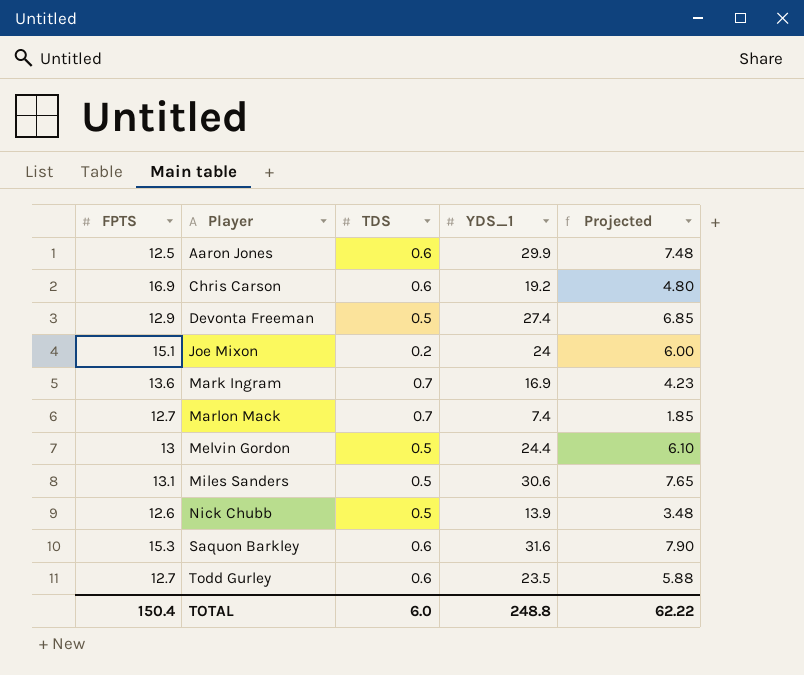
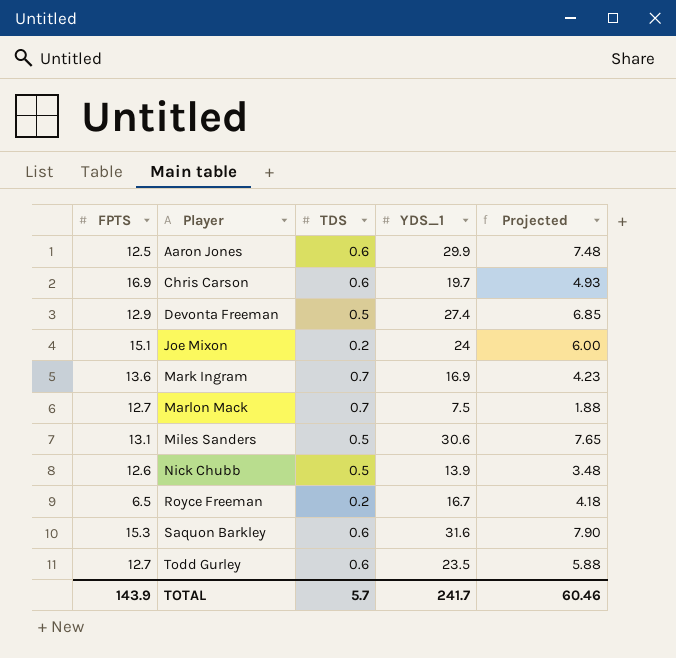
row Melvin Gordon: 13 | 0.5 | 24.4 | 6.10 -> none
Chris Carson | YDS_1: 19.2 -> 19.7
Chris Carson | Projected: 4.80 -> 4.93
Marlon Mack | YDS_1: 7.4 -> 7.5
Marlon Mack | Projected: 1.85 -> 1.88
row Royce Freeman: none -> 6.5 | 0.2 | 16.7 | 4.18
TOTAL | FPTS: 150.4 -> 143.9
TOTAL | TDS: 6.0 -> 5.7
TOTAL | YDS_1: 248.8 -> 241.7
TOTAL | Projected: 62.22 -> 60.46

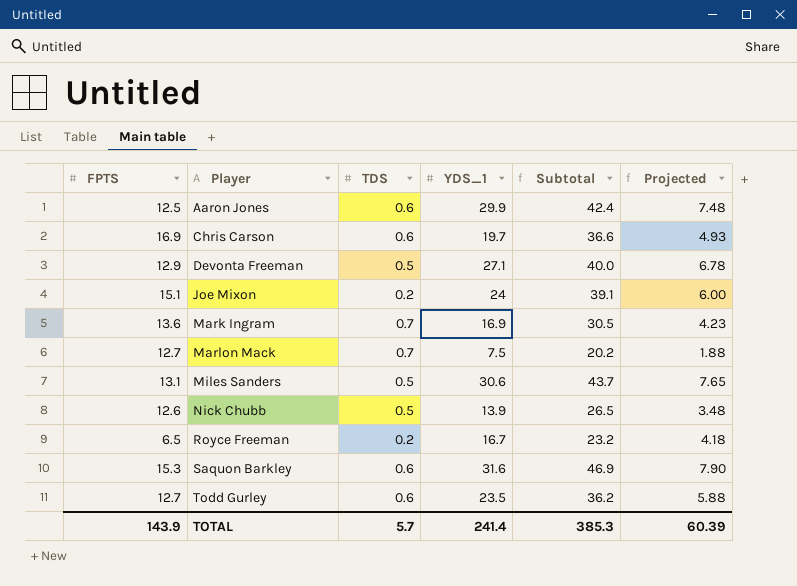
column Subtotal | formula: none -> [FPTS] + [YDS_1]
Devonta Freeman | YDS_1: 27.4 -> 27.1
Devonta Freeman | Projected: 6.85 -> 6.78
TOTAL | YDS_1: 241.7 -> 241.4
TOTAL | Projected: 60.46 -> 60.39

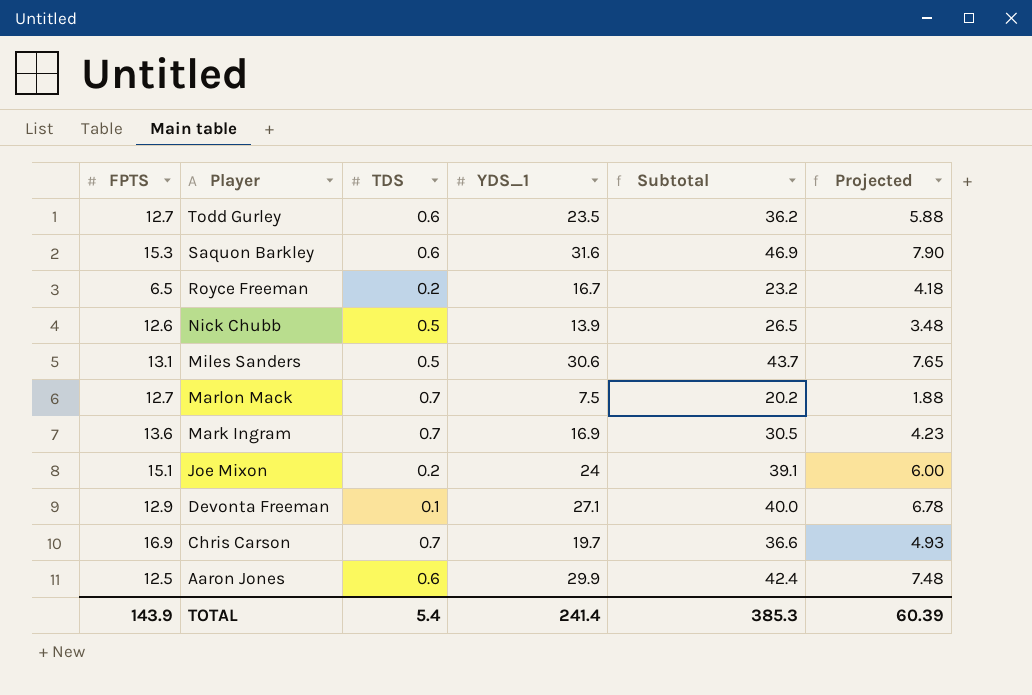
row order: Player ascending -> Player descending
Devonta Freeman | TDS: 0.5 -> 0.1
Chris Carson | TDS: 0.6 -> 0.7
TOTAL | TDS: 5.7 -> 5.4

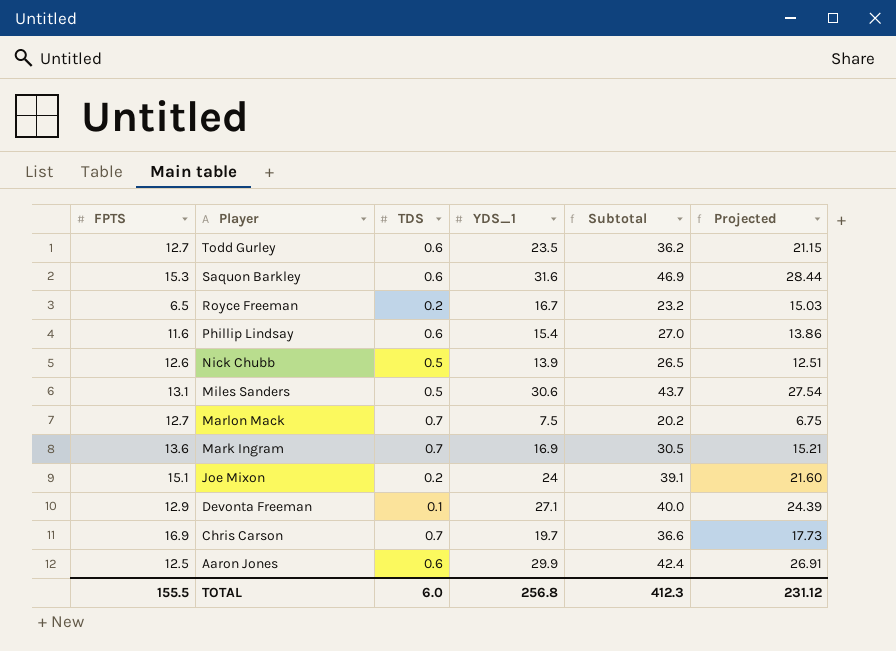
column Projected | formula: [YDS_1] * 0.25 -> [YDS_1] * 0.9
row Phillip Lindsay: none -> 11.6 | 0.6 | 15.4 | 27.0 | 13.86
TOTAL | FPTS: 143.9 -> 155.5
TOTAL | TDS: 5.4 -> 6.0
TOTAL | YDS_1: 241.4 -> 256.8
TOTAL | Subtotal: 385.3 -> 412.3
TOTAL | Projected: 60.39 -> 231.12

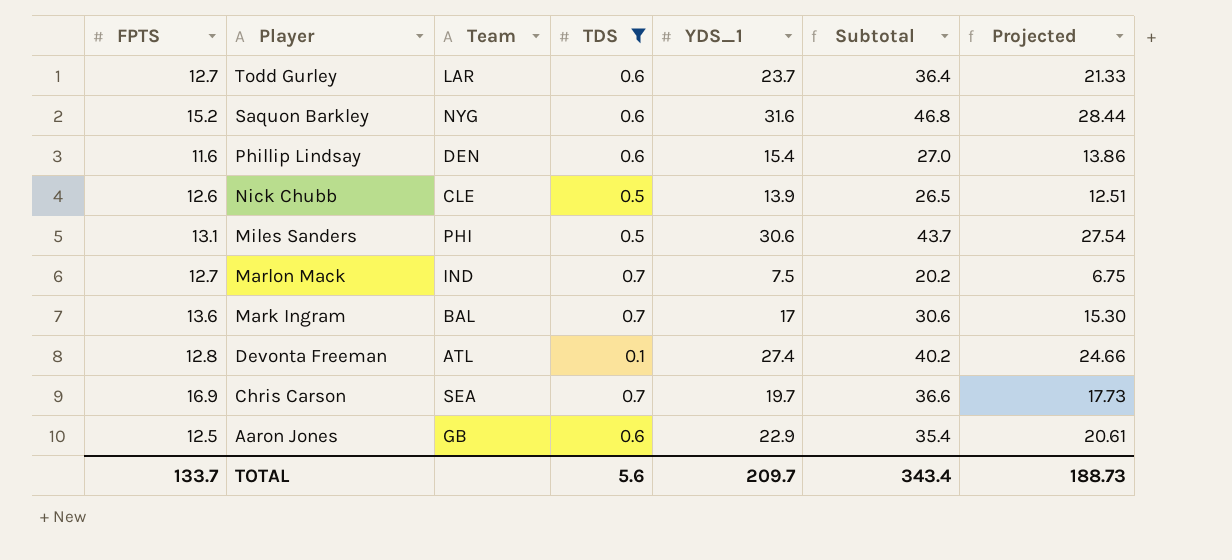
filter: none -> TDS != 0.2
column Team | position: none -> 3
Todd Gurley | YDS_1: 23.5 -> 23.7
Todd Gurley | Subtotal: 36.2 -> 36.4
Todd Gurley | Projected: 21.15 -> 21.33
Saquon Barkley | FPTS: 15.3 -> 15.2
Saquon Barkley | Subtotal: 46.9 -> 46.8
Mark Ingram | YDS_1: 16.9 -> 17
Mark Ingram | Subtotal: 30.5 -> 30.6
Mark Ingram | Projected: 15.21 -> 15.30
Devonta Freeman | FPTS: 12.9 -> 12.8
Devonta Freeman | YDS_1: 27.1 -> 27.4
Devonta Freeman | Subtotal: 40.0 -> 40.2
Devonta Freeman | Projected: 24.39 -> 24.66
Aaron Jones | YDS_1: 29.9 -> 22.9
Aaron Jones | Subtotal: 42.4 -> 35.4
Aaron Jones | Projected: 26.91 -> 20.61
TOTAL | FPTS: 155.5 -> 133.7
TOTAL | TDS: 6.0 -> 5.6
TOTAL | YDS_1: 256.8 -> 209.7
TOTAL | Subtotal: 412.3 -> 343.4
TOTAL | Projected: 231.12 -> 188.73

